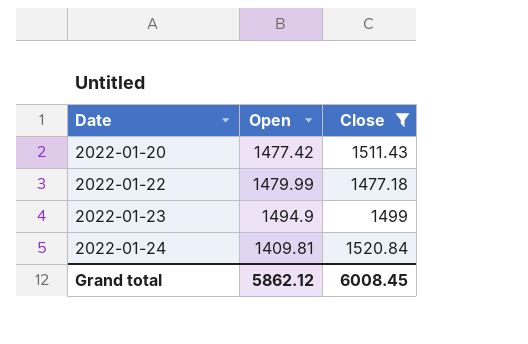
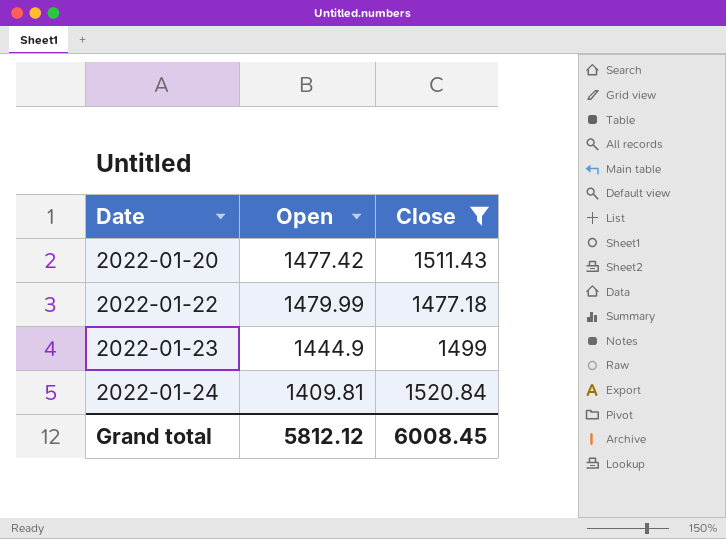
2022-01-23 | Open: 1494.9 -> 1444.9
Grand total | Open: 5862.12 -> 5812.12

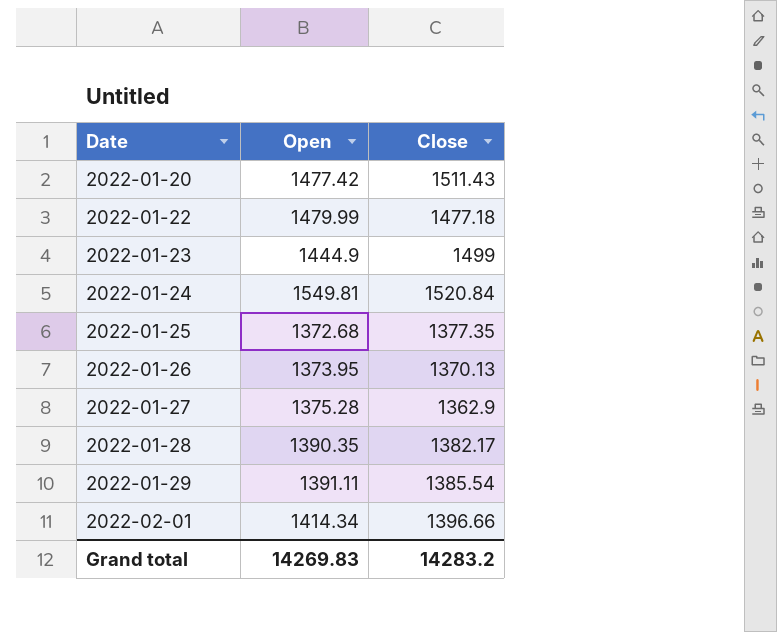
filter: Close >= 1477.18 -> none
2022-01-24 | Open: 1409.81 -> 1549.81
Grand total | Open: 5812.12 -> 14269.83
Grand total | Close: 6008.45 -> 14283.2

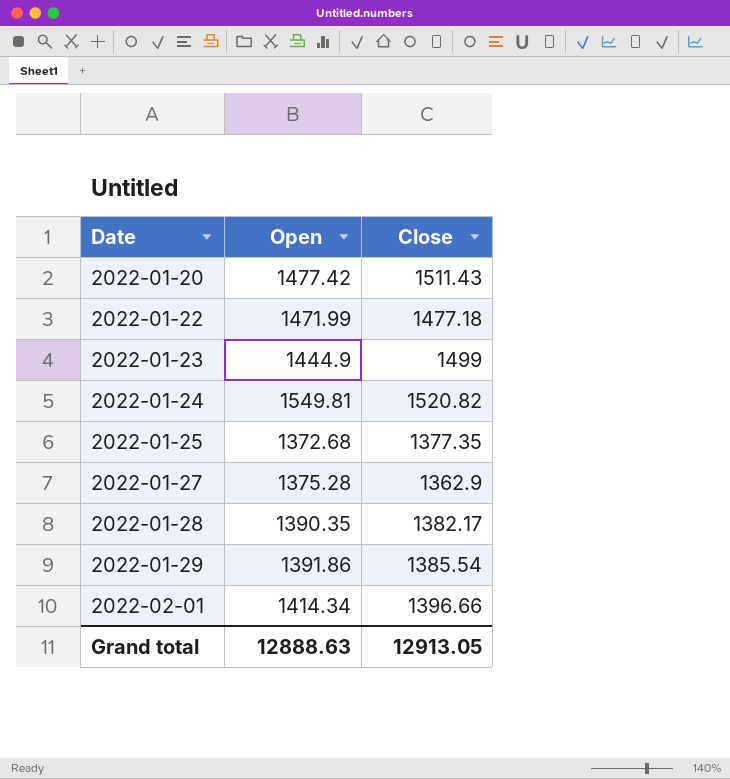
row 2022-01-26: 1373.95 | 1370.13 -> none
2022-01-22 | Open: 1479.99 -> 1471.99
2022-01-24 | Close: 1520.84 -> 1520.82
2022-01-29 | Open: 1391.11 -> 1391.86
Grand total | Open: 14269.83 -> 12888.63
Grand total | Close: 14283.2 -> 12913.05

